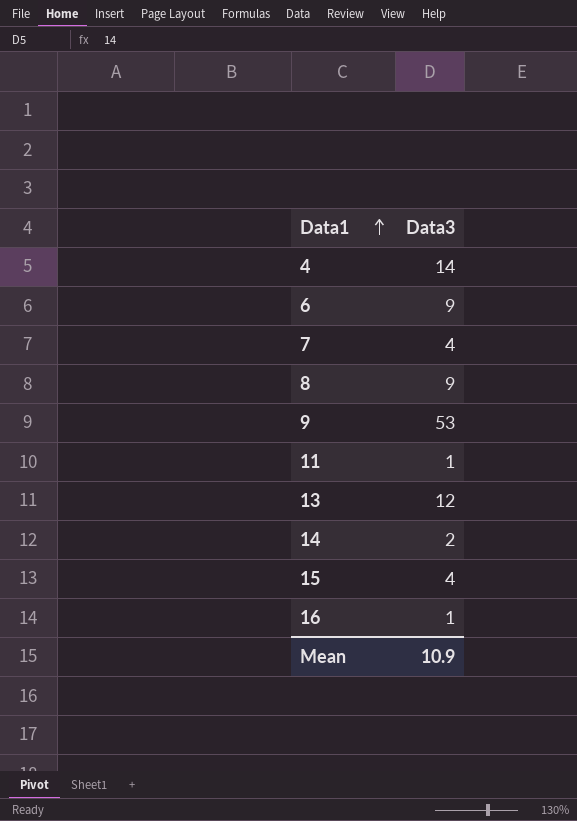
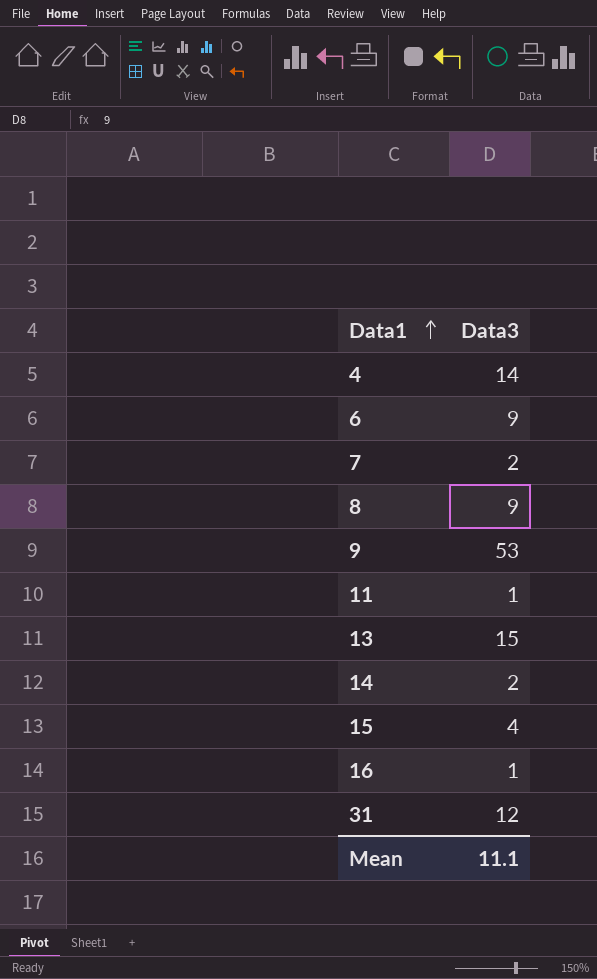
7 | Data3: 4 -> 2
13 | Data3: 12 -> 15
row 31: none -> 12
Mean | Data3: 10.9 -> 11.1

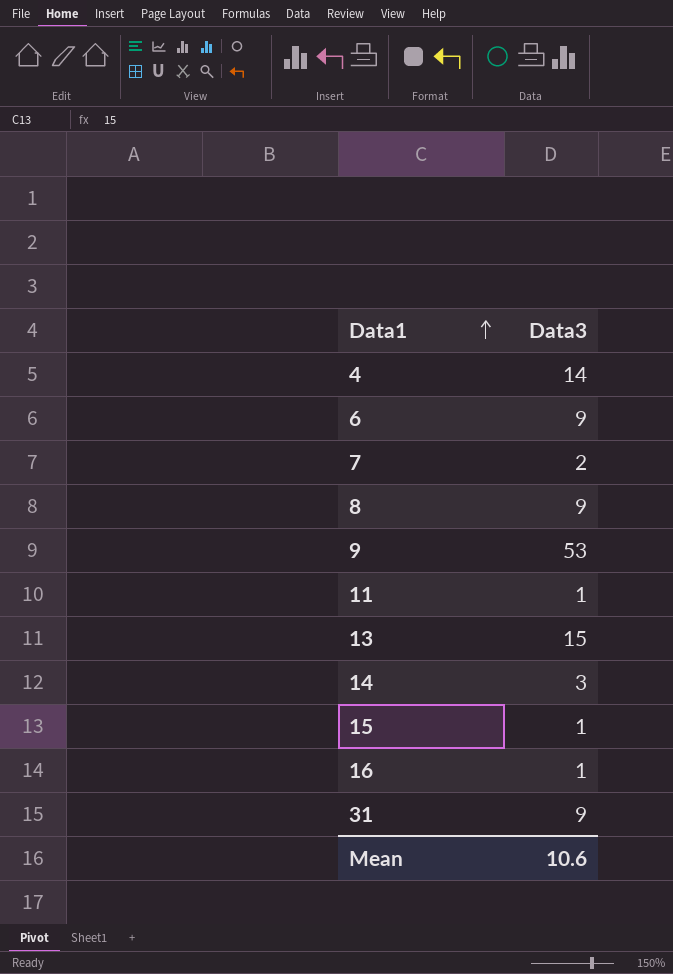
14 | Data3: 2 -> 3
15 | Data3: 4 -> 1
31 | Data3: 12 -> 9
Mean | Data3: 11.1 -> 10.6

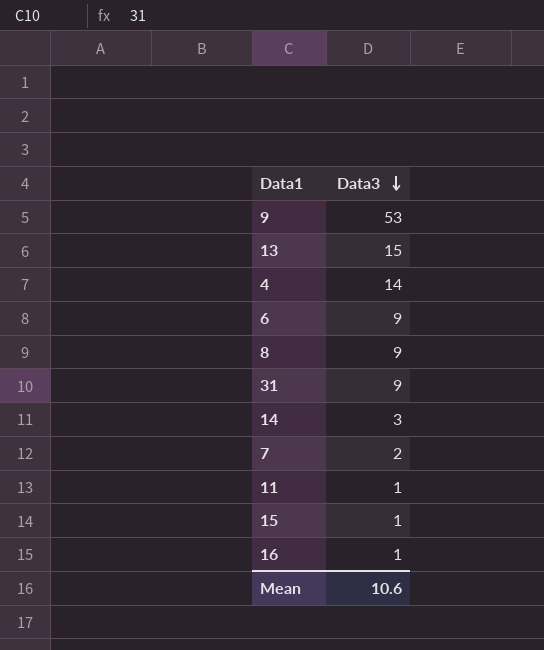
row order: Data1 ascending -> Data3 descending

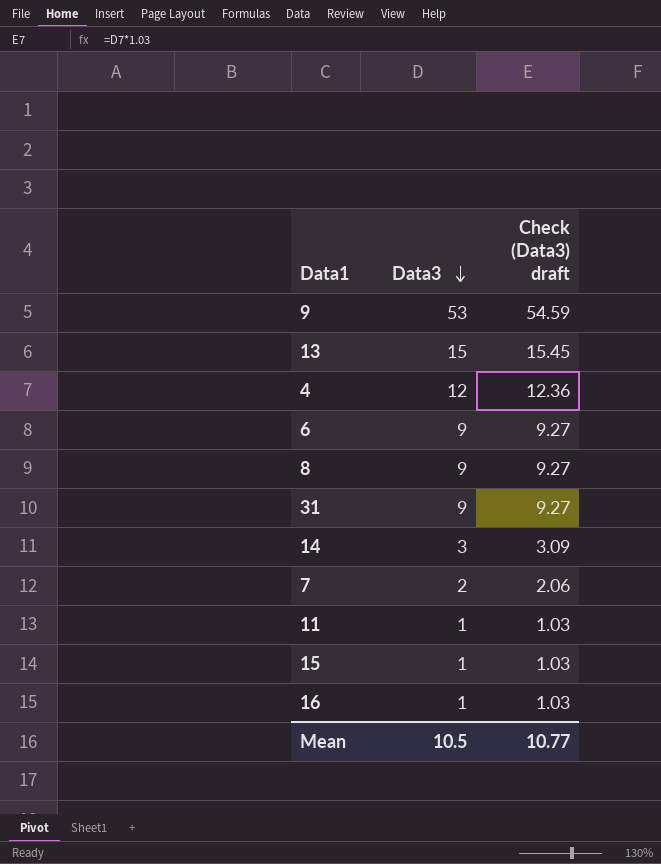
column Check (Data3) draft | formula: none -> [Data3] * 1.03
4 | Data3: 14 -> 12
Mean | Data3: 10.6 -> 10.5

